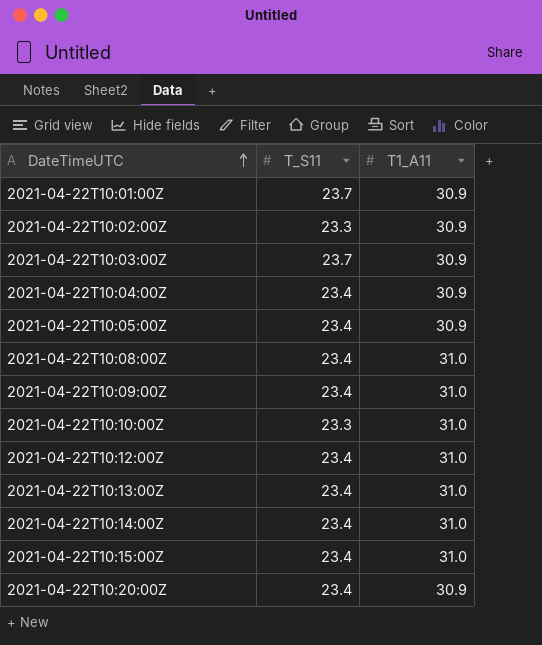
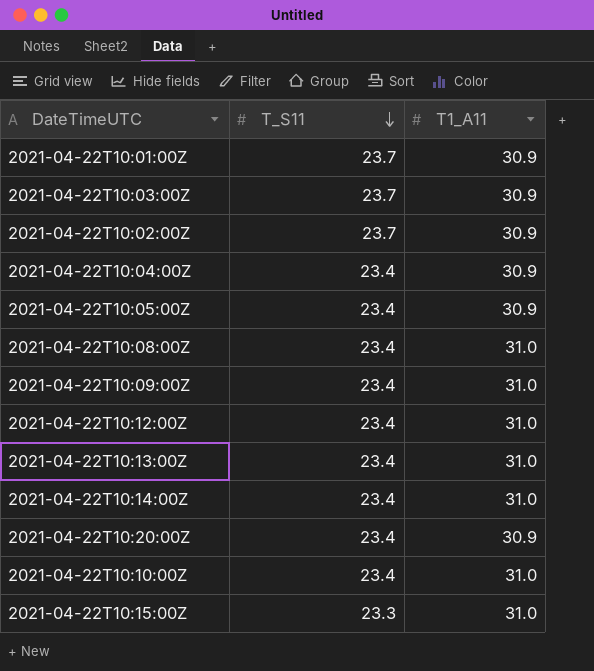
row order: DateTimeUTC ascending -> T_S11 descending
2021-04-22T10:02:00Z | T_S11: 23.3 -> 23.7
2021-04-22T10:10:00Z | T_S11: 23.3 -> 23.4
2021-04-22T10:15:00Z | T_S11: 23.4 -> 23.3

